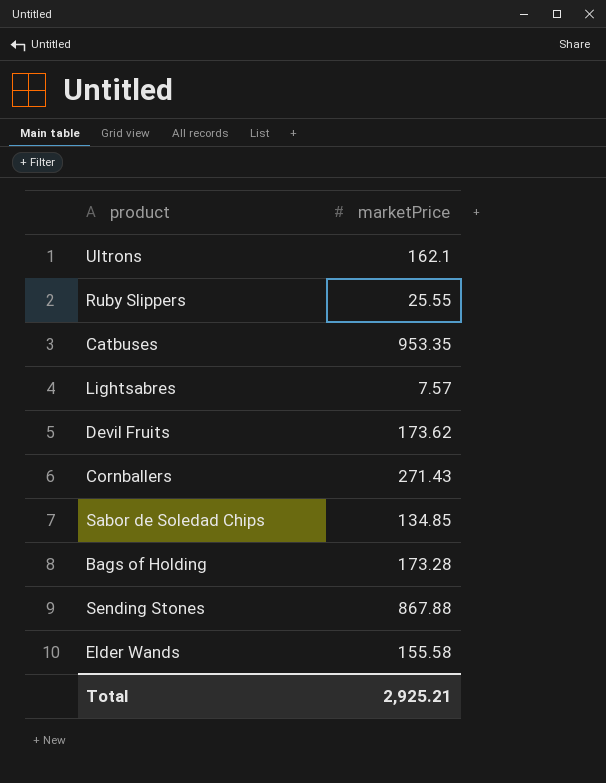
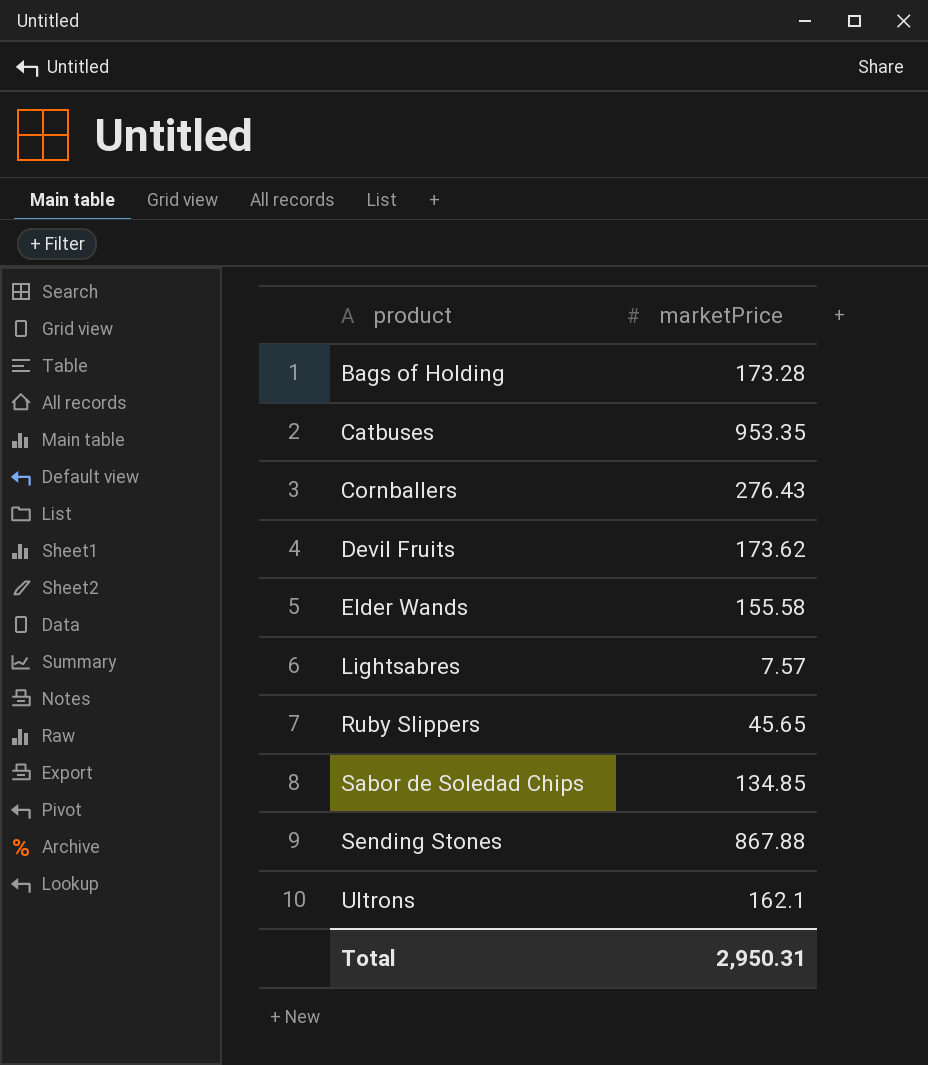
row order: none -> product ascending
Cornballers | marketPrice: 271.43 -> 276.43
Ruby Slippers | marketPrice: 25.55 -> 45.65
Total | marketPrice: 2,925.21 -> 2,950.31

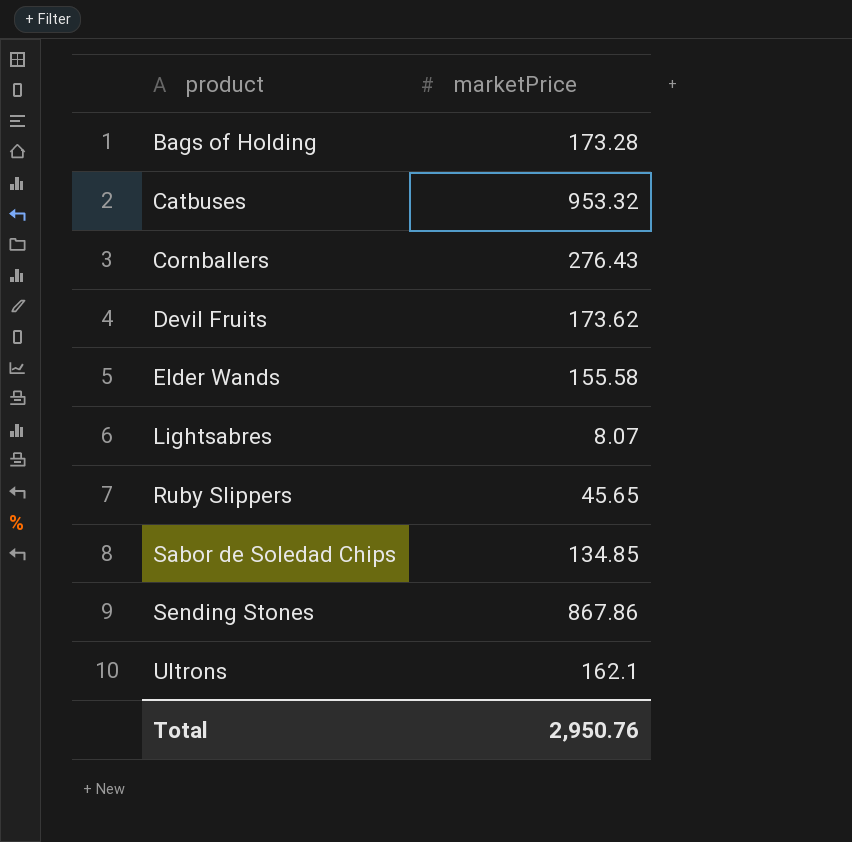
Catbuses | marketPrice: 953.35 -> 953.32
Lightsabres | marketPrice: 7.57 -> 8.07
Sending Stones | marketPrice: 867.88 -> 867.86
Total | marketPrice: 2,950.31 -> 2,950.76

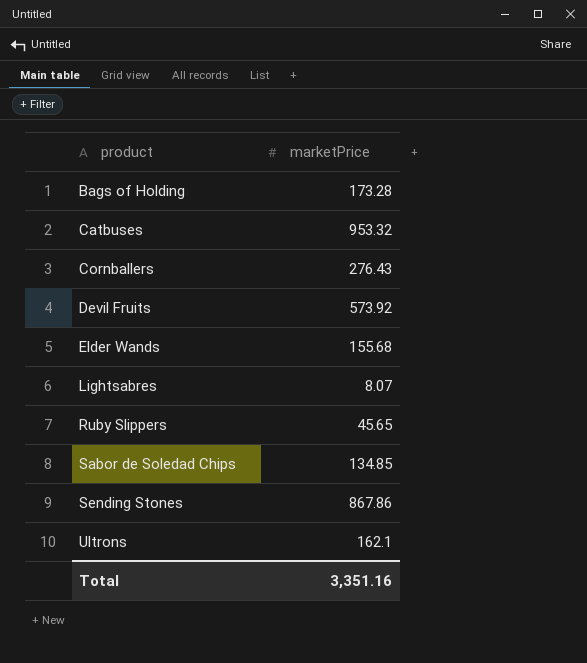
Devil Fruits | marketPrice: 173.62 -> 573.92
Elder Wands | marketPrice: 155.58 -> 155.68
Total | marketPrice: 2,950.76 -> 3,351.16

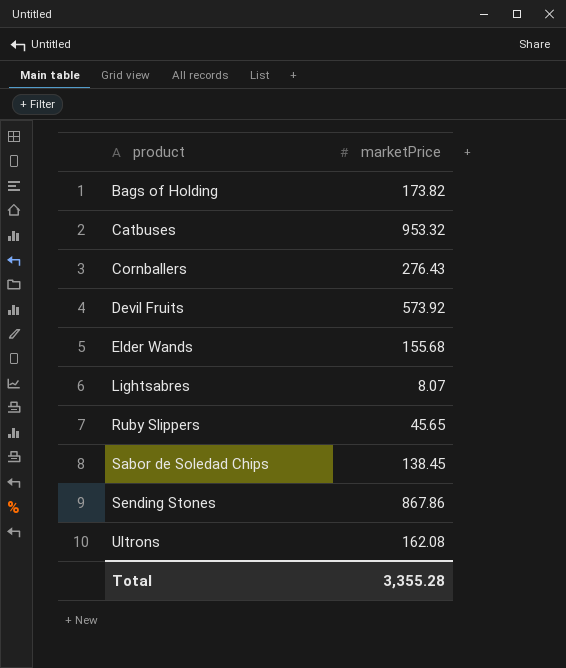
Bags of Holding | marketPrice: 173.28 -> 173.82
Sabor de Soledad Chips | marketPrice: 134.85 -> 138.45
Ultrons | marketPrice: 162.1 -> 162.08
Total | marketPrice: 3,351.16 -> 3,355.28

